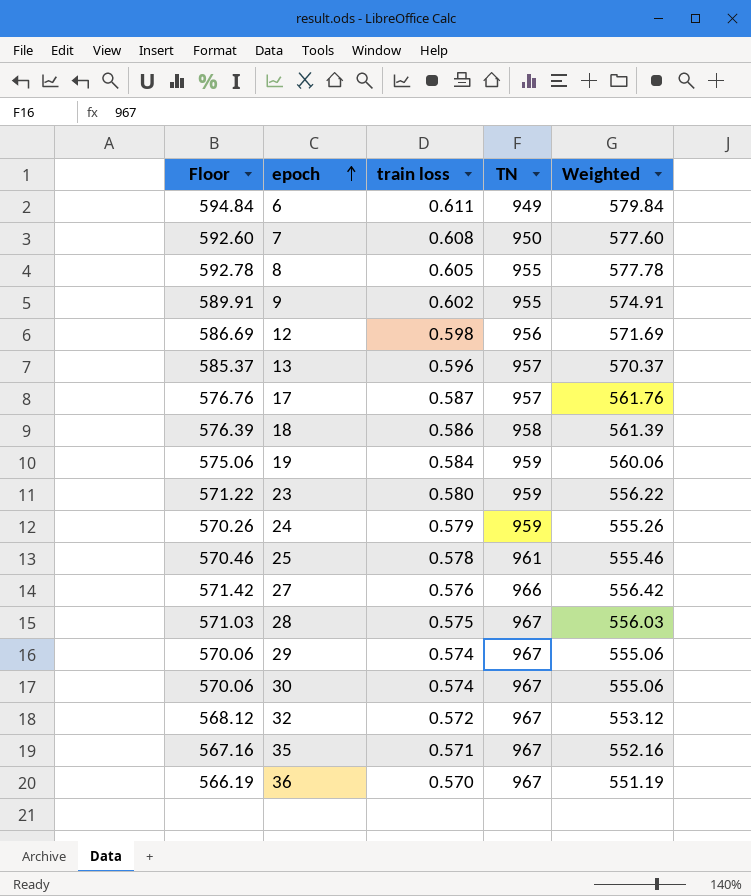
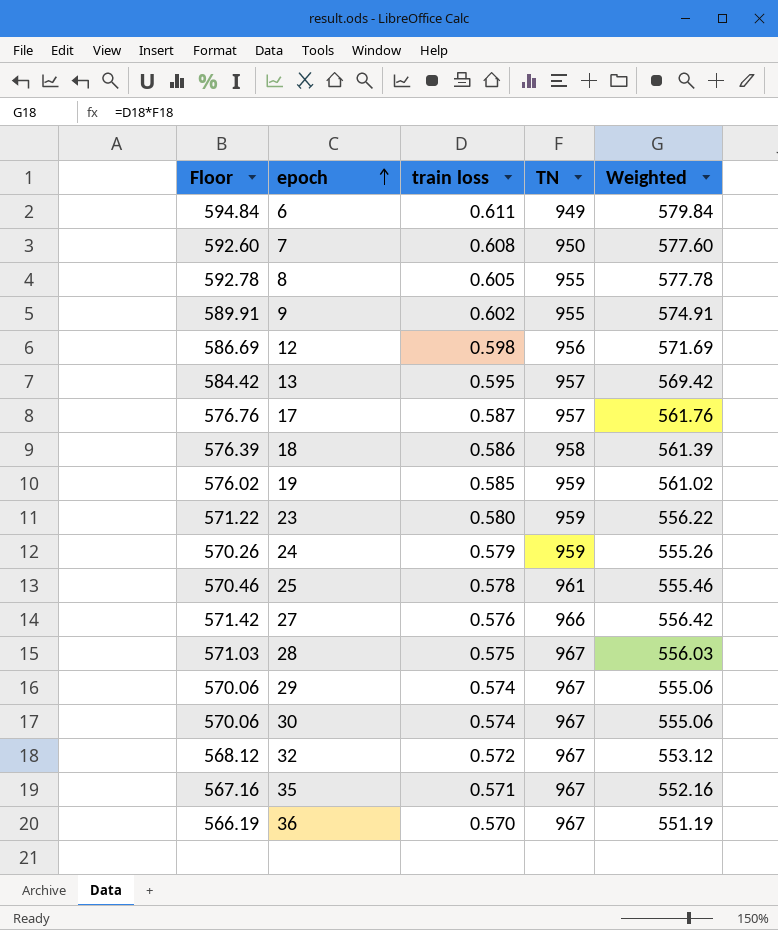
13 | Floor: 585.37 -> 584.42
13 | train loss: 0.596 -> 0.595
13 | Weighted: 570.37 -> 569.42
19 | Floor: 575.06 -> 576.02
19 | train loss: 0.584 -> 0.585
19 | Weighted: 560.06 -> 561.02

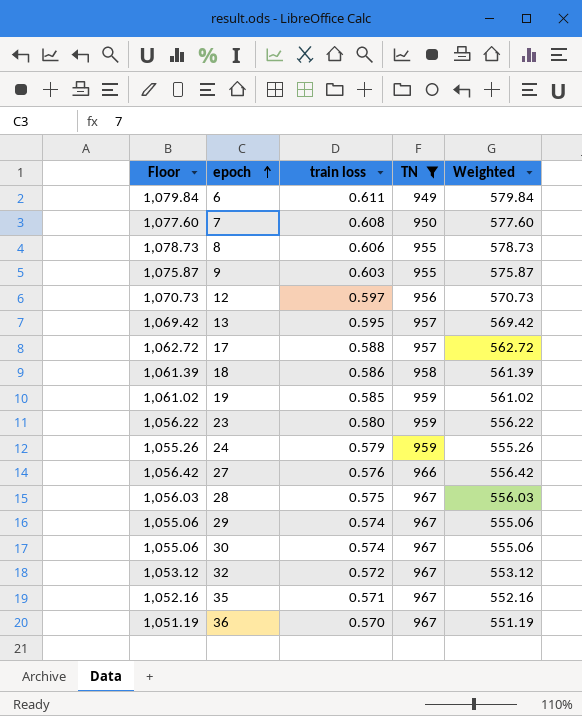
filter: none -> TN != 961
column Floor | formula: [Weighted] + 15 -> [Weighted] + 500
8 | train loss: 0.605 -> 0.606
8 | Weighted: 577.78 -> 578.73
9 | train loss: 0.602 -> 0.603
9 | Weighted: 574.91 -> 575.87
12 | train loss: 0.598 -> 0.597
12 | Weighted: 571.69 -> 570.73
17 | train loss: 0.587 -> 0.588
17 | Weighted: 561.76 -> 562.72

